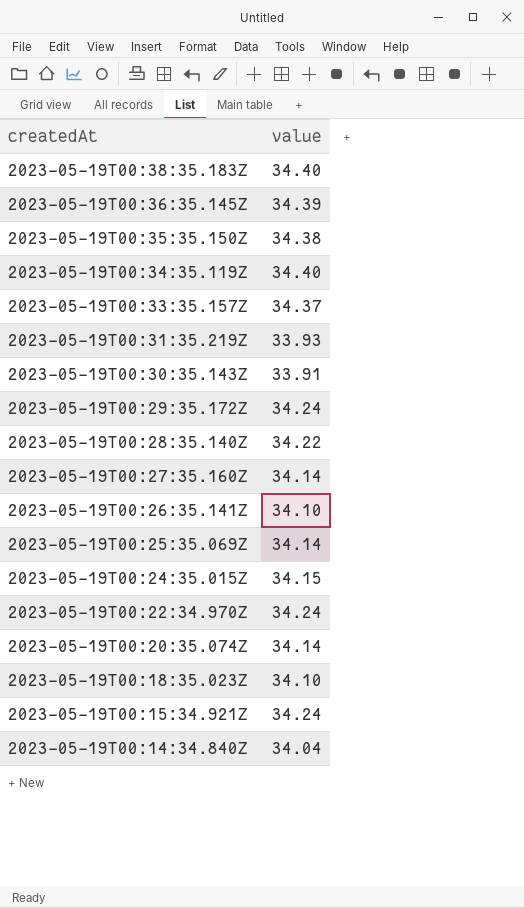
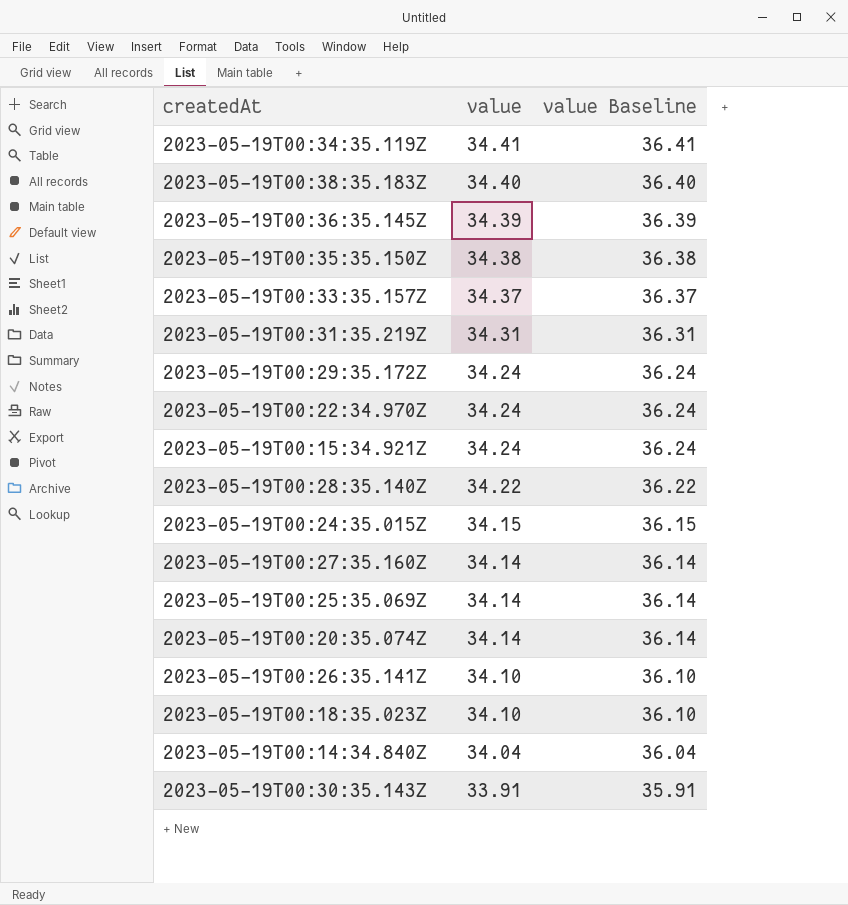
row order: createdAt descending -> value descending
column value Baseline | formula: none -> [value] + 2
2023-05-19T00:34:35.119Z | value: 34.40 -> 34.41
2023-05-19T00:31:35.219Z | value: 33.93 -> 34.31

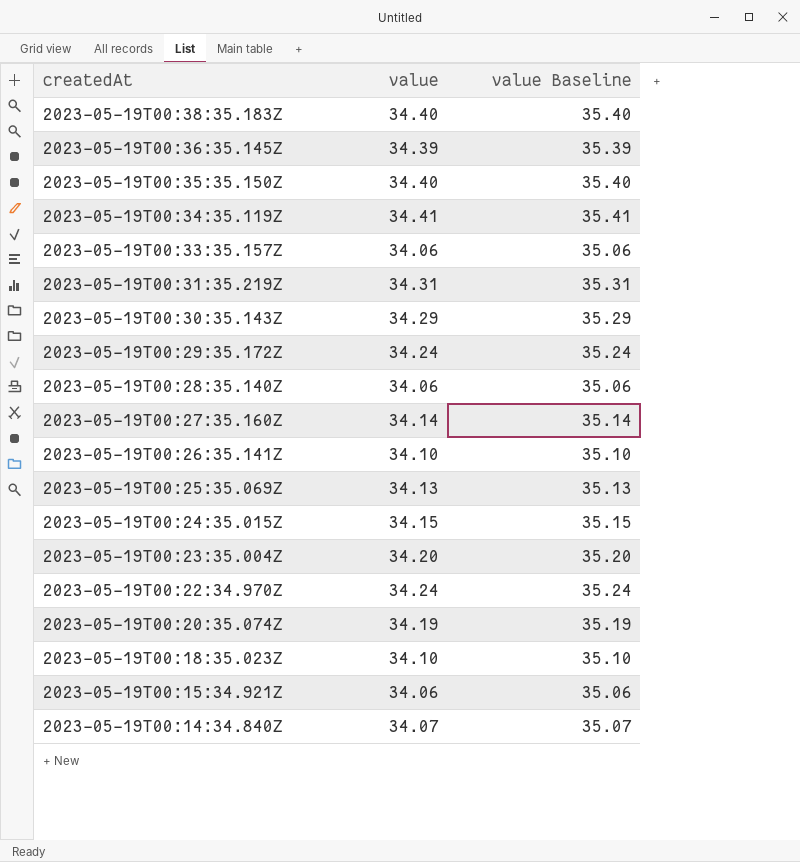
row order: value descending -> createdAt descending
column value Baseline | formula: [value] + 2 -> [value] + 1
2023-05-19T00:35:35.150Z | value: 34.38 -> 34.40
2023-05-19T00:33:35.157Z | value: 34.37 -> 34.06
2023-05-19T00:30:35.143Z | value: 33.91 -> 34.29
2023-05-19T00:28:35.140Z | value: 34.22 -> 34.06
2023-05-19T00:25:35.069Z | value: 34.14 -> 34.13
row 2023-05-19T00:23:35.004Z: none -> 34.20 | 35.20
2023-05-19T00:20:35.074Z | value: 34.14 -> 34.19
2023-05-19T00:15:34.921Z | value: 34.24 -> 34.06
2023-05-19T00:14:34.840Z | value: 34.04 -> 34.07

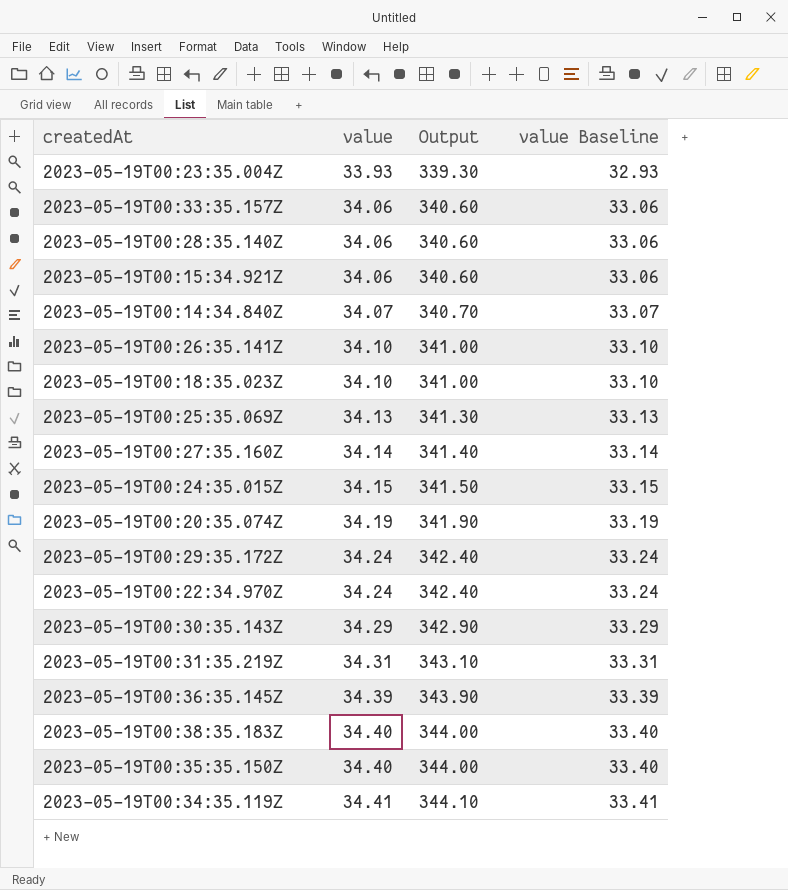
row order: createdAt descending -> value ascending
column Output | formula: none -> [value] * 10
column value Baseline | formula: [value] + 1 -> [value] - 1
2023-05-19T00:23:35.004Z | value: 34.20 -> 33.93

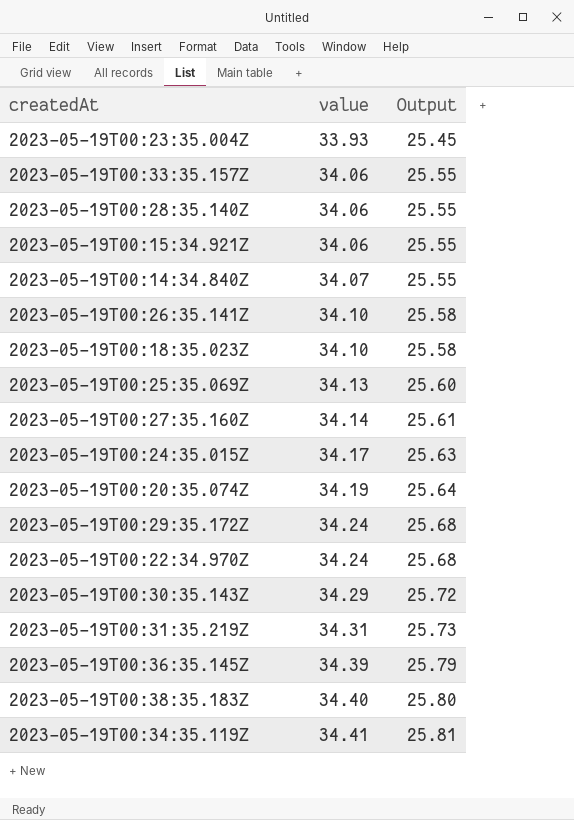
column value Baseline | formula: [value] - 1 -> none
column Output | formula: [value] * 10 -> [value] * 0.75
row 2023-05-19T00:35:35.150Z: 34.40 | 344.00 | 33.40 -> none
2023-05-19T00:24:35.015Z | value: 34.15 -> 34.17

